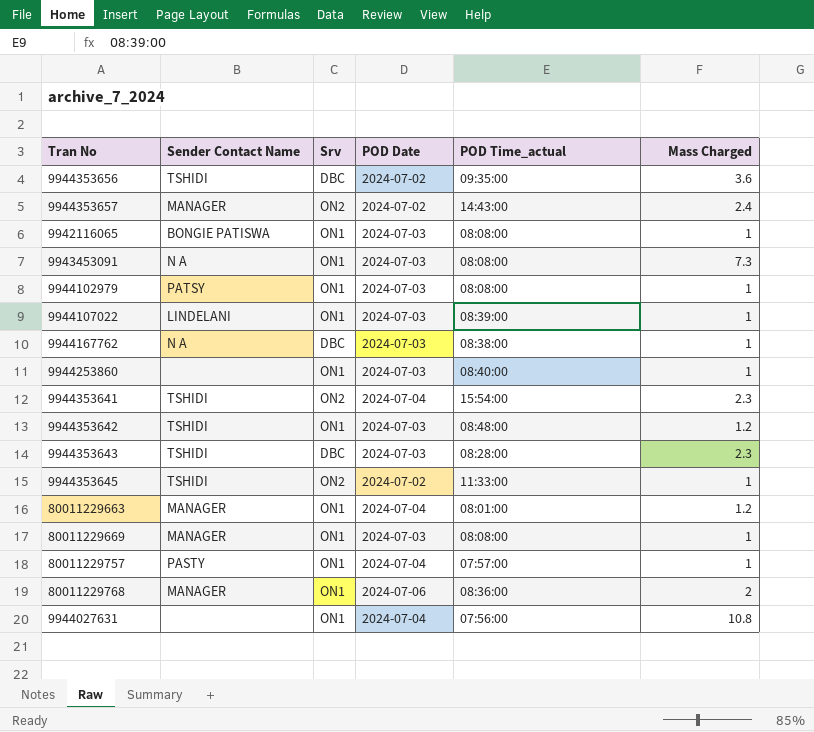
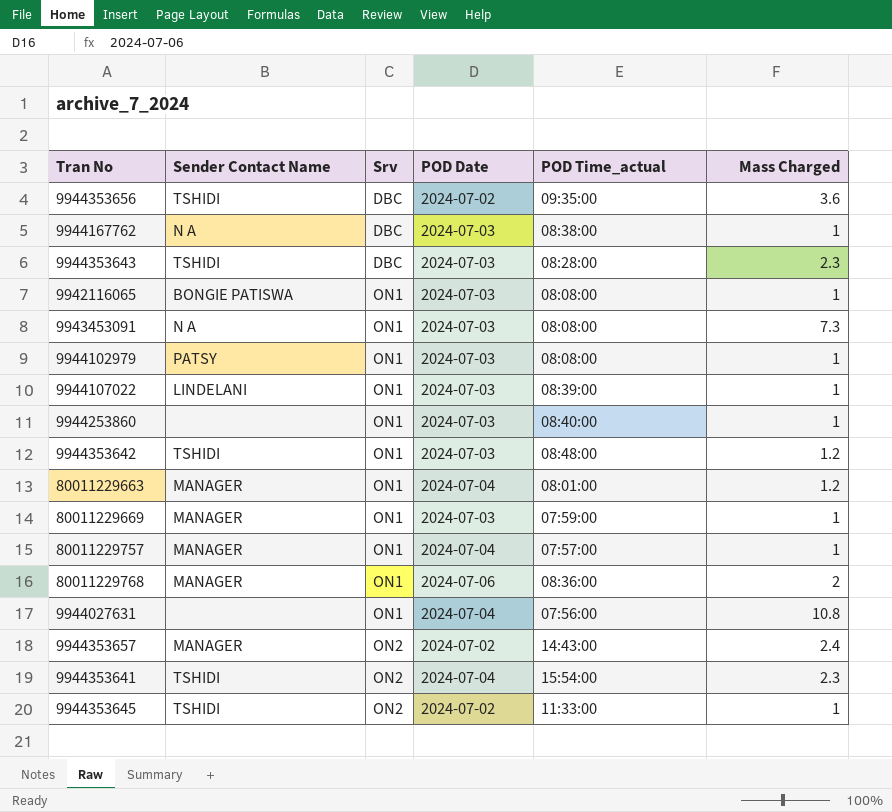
row order: none -> Srv ascending
80011229669 | POD Time_actual: 08:08:00 -> 07:59:00
80011229757 | Sender Contact Name: PASTY -> MANAGER

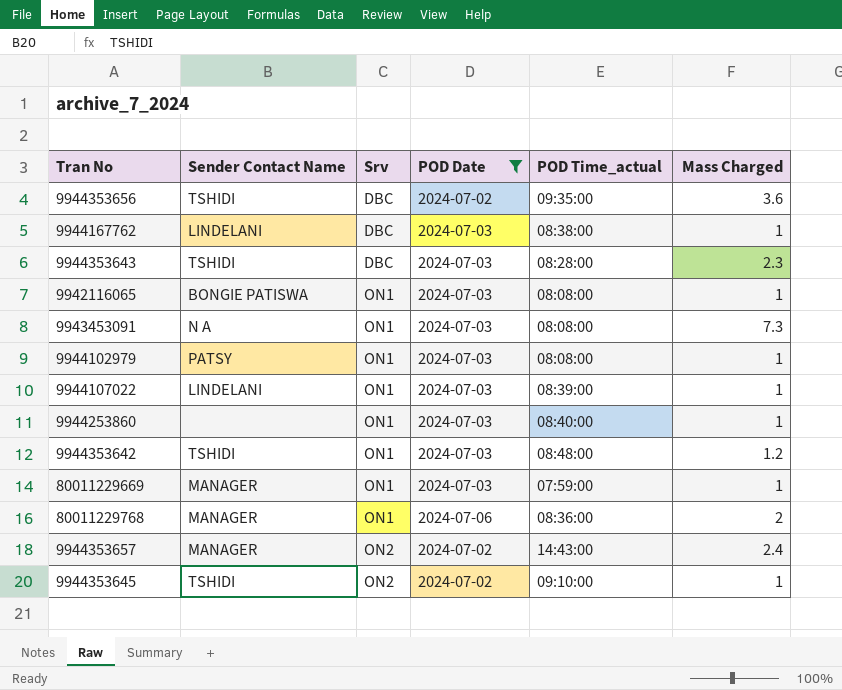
filter: none -> POD Date != 2024-07-04
9944167762 | Sender Contact Name: N A -> LINDELANI
9944353645 | POD Time_actual: 11:33:00 -> 09:10:00

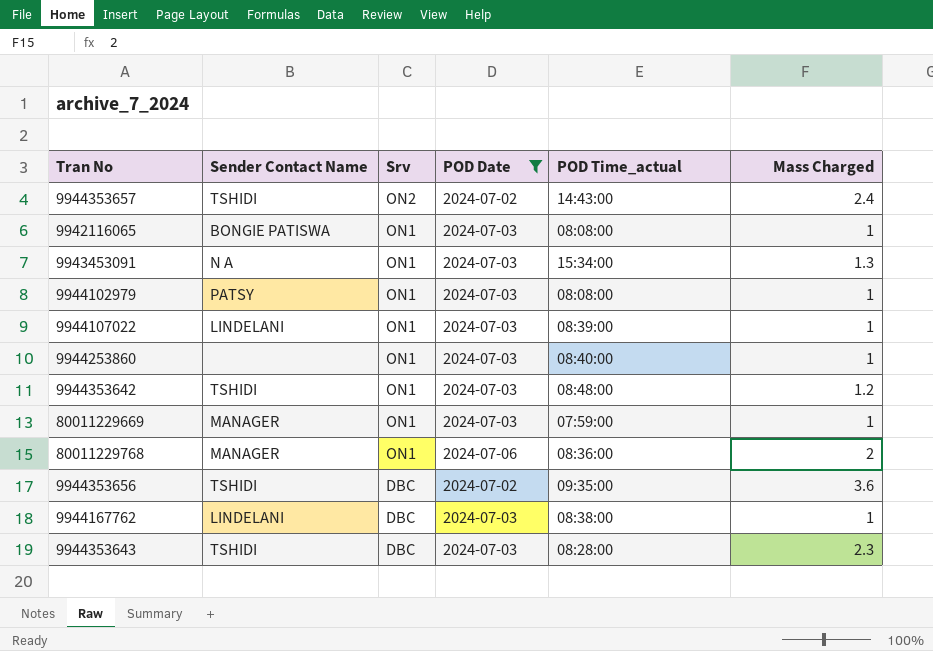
row order: Srv ascending -> Srv descending
row 9944353645: TSHIDI | ON2 | 2024-07-02 | 09:10:00 | 1 -> none
9944353657 | Sender Contact Name: MANAGER -> TSHIDI
9943453091 | POD Time_actual: 08:08:00 -> 15:34:00
9943453091 | Mass Charged: 7.3 -> 1.3

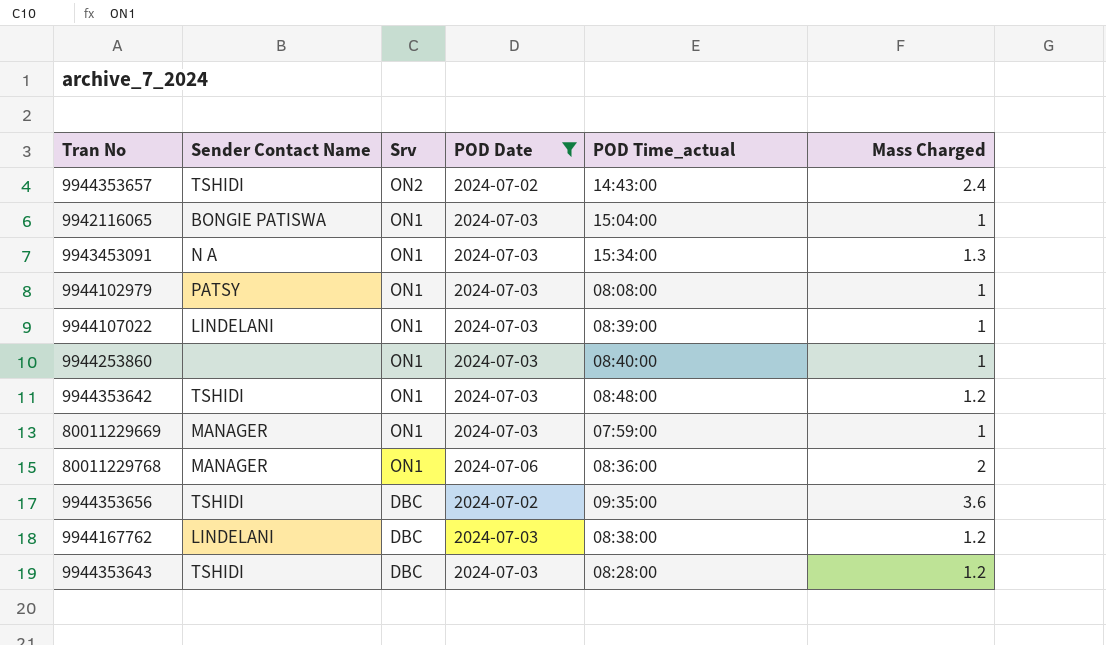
9942116065 | POD Time_actual: 08:08:00 -> 15:04:00
9944167762 | Mass Charged: 1 -> 1.2
9944353643 | Mass Charged: 2.3 -> 1.2

